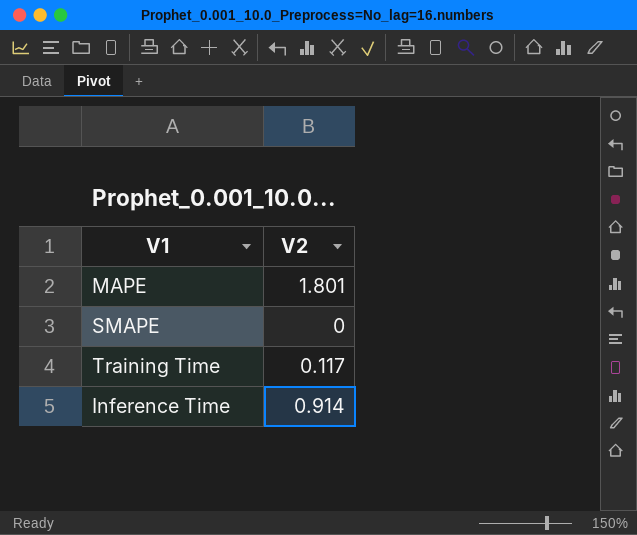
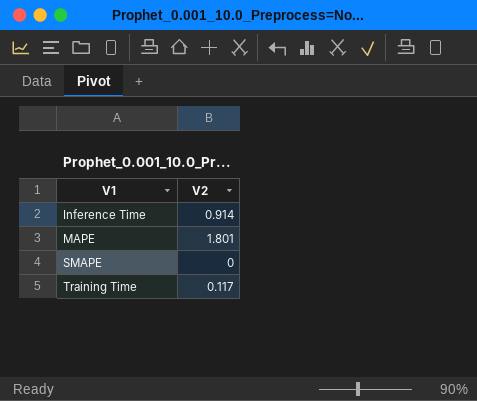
row order: none -> V1 ascending

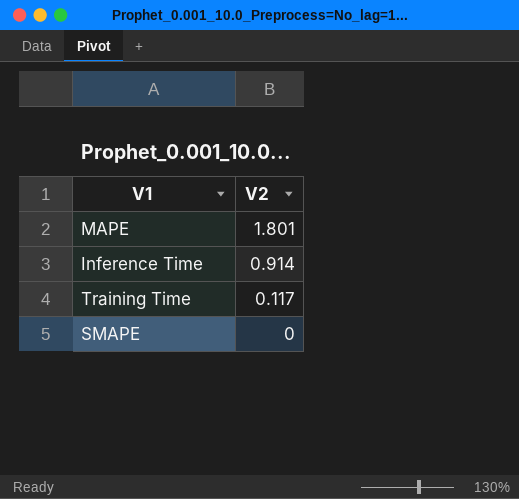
row order: V1 ascending -> V2 descending

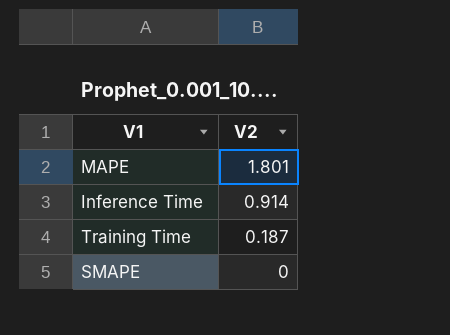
Training Time | V2: 0.117 -> 0.187

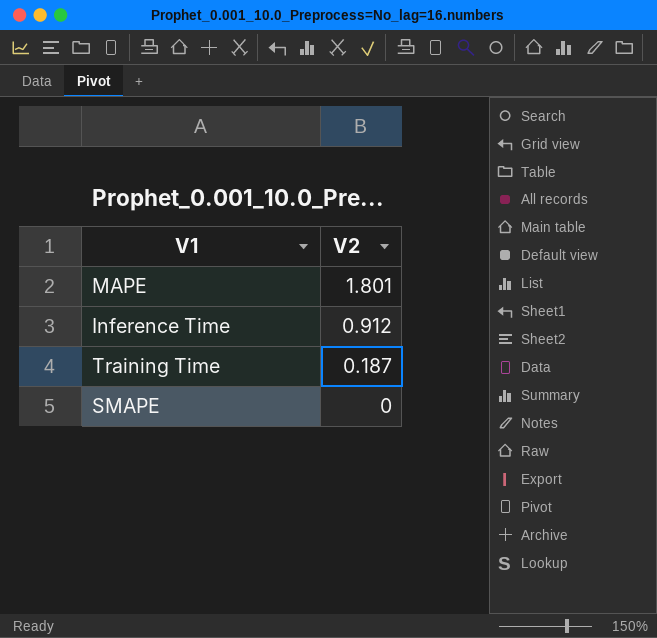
Inference Time | V2: 0.914 -> 0.912

